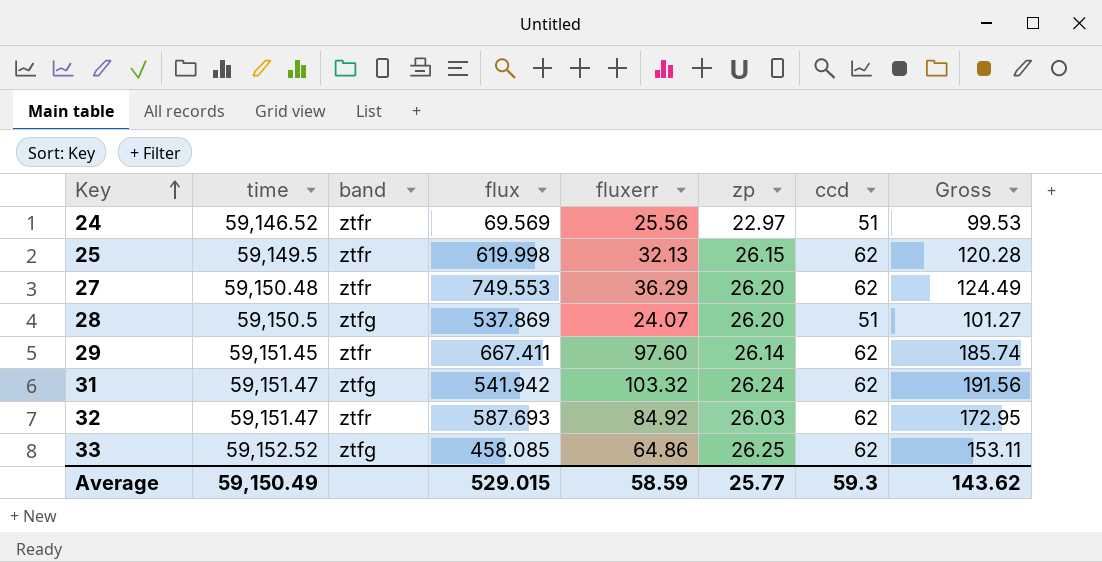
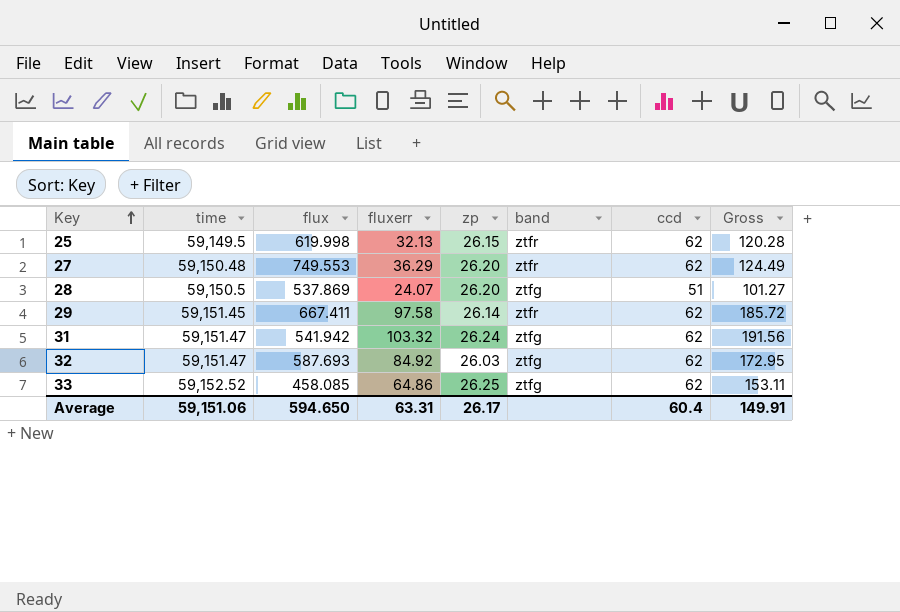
column band | position: 3 -> 6
row 24: 59,146.52 | ztfr | 69.569 | 25.56 | 22.97 | 51 | 99.53 -> none
29 | fluxerr: 97.60 -> 97.58
29 | Gross: 185.74 -> 185.72
32 | band: ztfr -> ztfg
Average | time: 59,150.49 -> 59,151.06
Average | flux: 529.015 -> 594.650
Average | fluxerr: 58.59 -> 63.31
Average | zp: 25.77 -> 26.17
Average | ccd: 59.3 -> 60.4
Average | Gross: 143.62 -> 149.91

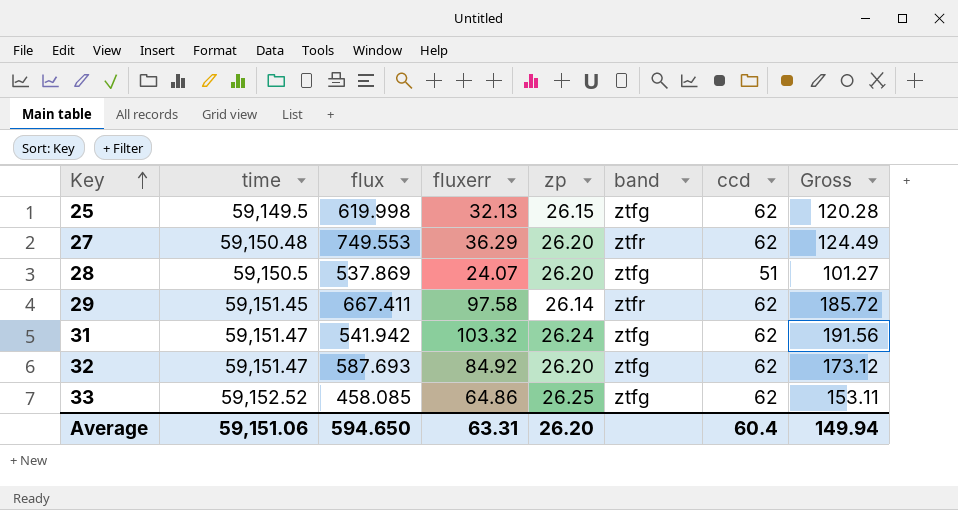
25 | band: ztfr -> ztfg
32 | zp: 26.03 -> 26.20
32 | Gross: 172.95 -> 173.12
Average | zp: 26.17 -> 26.20
Average | Gross: 149.91 -> 149.94

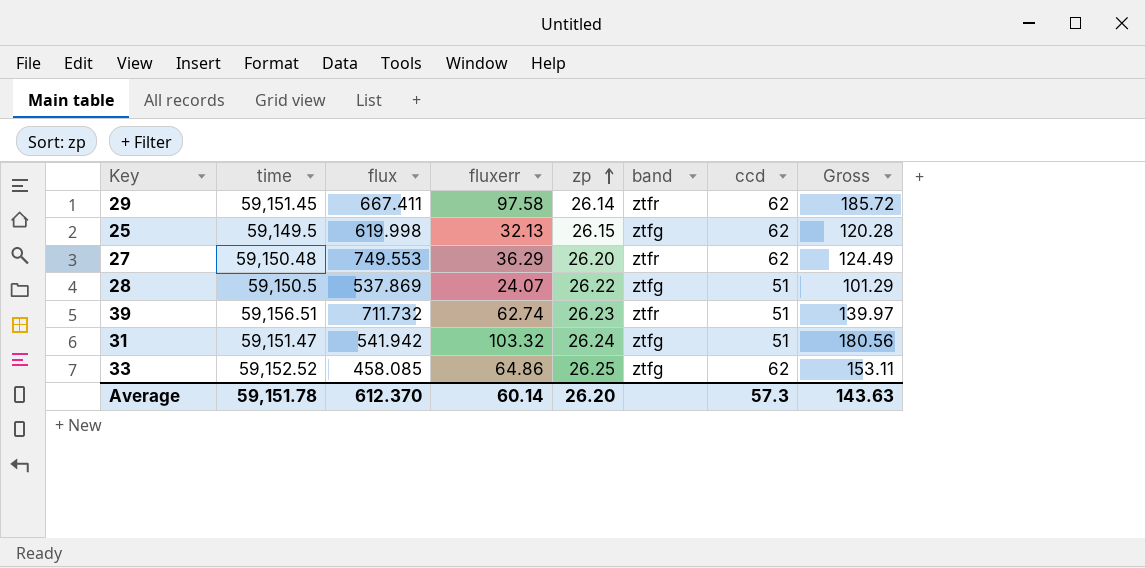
row order: Key ascending -> zp ascending
row 32: 59,151.47 | 587.693 | 84.92 | 26.20 | ztfg | 62 | 173.12 -> none
28 | zp: 26.20 -> 26.22
28 | Gross: 101.27 -> 101.29
row 39: none -> 59,156.51 | 711.732 | 62.74 | 26.23 | ztfr | 51 | 139.97
31 | ccd: 62 -> 51
31 | Gross: 191.56 -> 180.56
Average | time: 59,151.06 -> 59,151.78
Average | flux: 594.650 -> 612.370
Average | fluxerr: 63.31 -> 60.14
Average | ccd: 60.4 -> 57.3
Average | Gross: 149.94 -> 143.63

